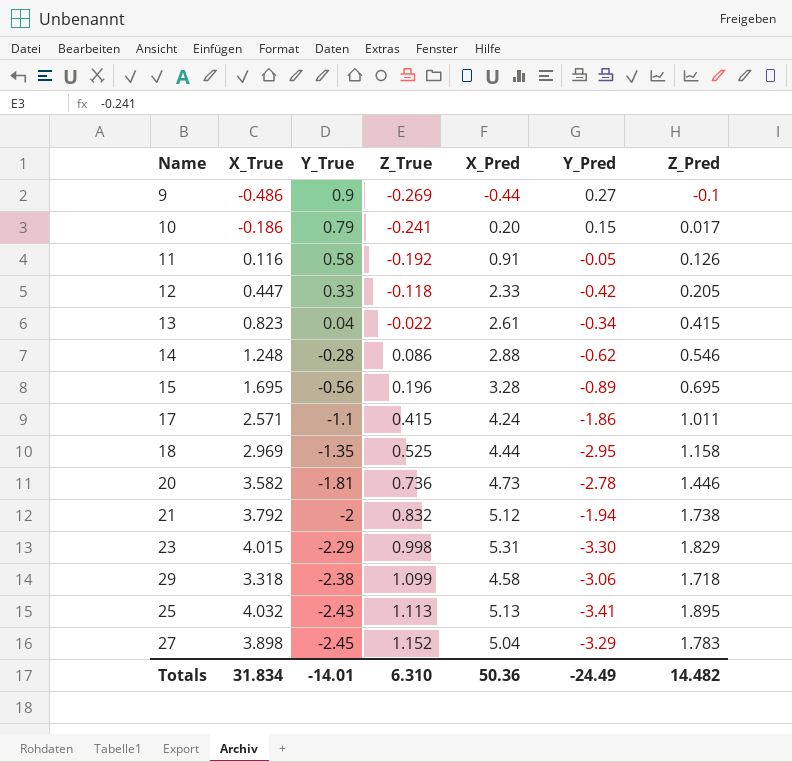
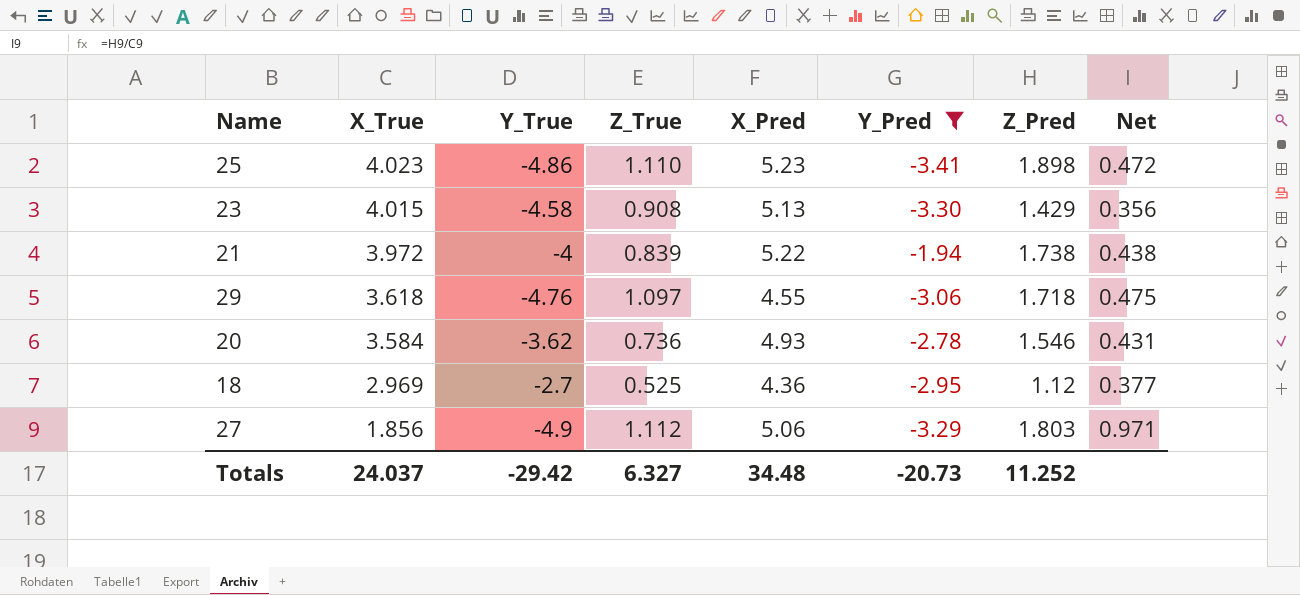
filter: none -> Y_Pred <= -1.94
row order: Y_True descending -> X_True descending
column Net | formula: none -> [Z_Pred] / [X_True]
25 | X_True: 4.032 -> 4.023
25 | Y_True: -2.43 -> -4.86
25 | Z_True: 1.113 -> 1.110
25 | X_Pred: 5.13 -> 5.23
25 | Z_Pred: 1.895 -> 1.898
23 | Y_True: -2.29 -> -4.58
23 | Z_True: 0.998 -> 0.908
23 | X_Pred: 5.31 -> 5.13
23 | Z_Pred: 1.829 -> 1.429
21 | X_True: 3.792 -> 3.972
21 | Y_True: -2 -> -4
21 | Z_True: 0.832 -> 0.839
21 | X_Pred: 5.12 -> 5.22
29 | X_True: 3.318 -> 3.618
29 | Y_True: -2.38 -> -4.76
29 | Z_True: 1.099 -> 1.097
29 | X_Pred: 4.58 -> 4.55
20 | X_True: 3.582 -> 3.584
20 | Y_True: -1.81 -> -3.62
20 | X_Pred: 4.73 -> 4.93
20 | Z_Pred: 1.446 -> 1.546
18 | Y_True: -1.35 -> -2.7
18 | X_Pred: 4.44 -> 4.36
18 | Z_Pred: 1.158 -> 1.12
27 | X_True: 3.898 -> 1.856
27 | Y_True: -2.45 -> -4.9
27 | Z_True: 1.152 -> 1.112
27 | X_Pred: 5.04 -> 5.06
27 | Z_Pred: 1.783 -> 1.803
Totals | X_True: 31.834 -> 24.037
Totals | Y_True: -14.01 -> -29.42
Totals | Z_True: 6.310 -> 6.327
Totals | X_Pred: 50.36 -> 34.48
Totals | Y_Pred: -24.49 -> -20.73
Totals | Z_Pred: 14.482 -> 11.252

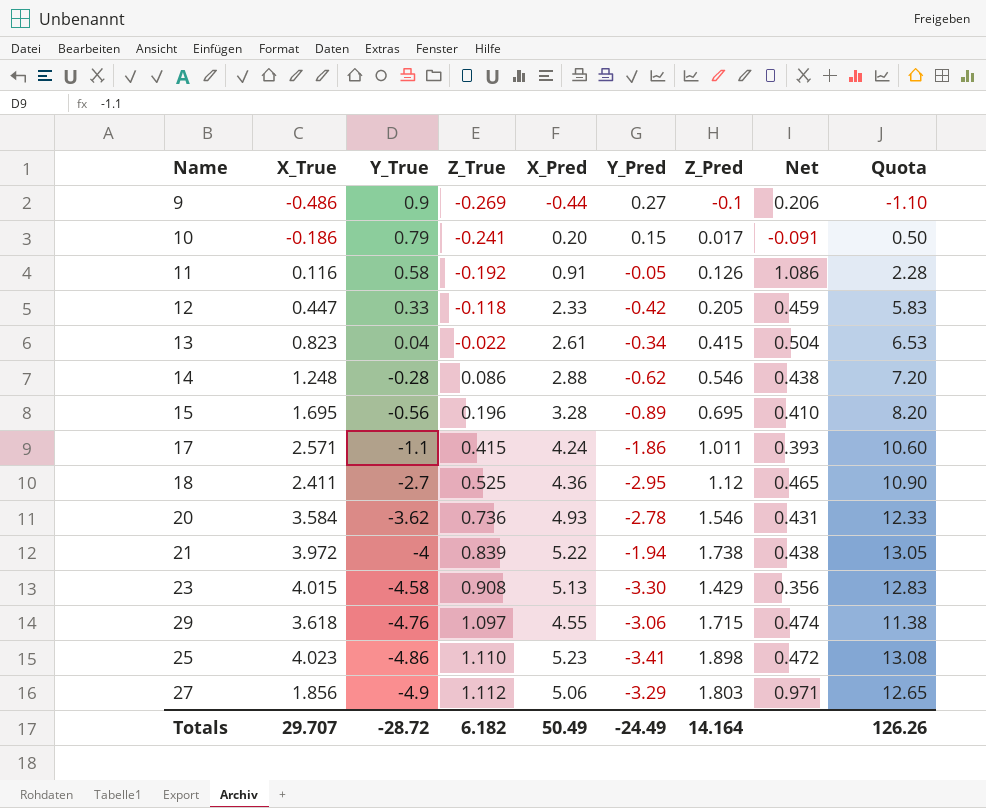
filter: Y_Pred <= -1.94 -> none
row order: X_True descending -> Y_True descending
column Quota | formula: none -> [X_Pred] * 2.5
18 | X_True: 2.969 -> 2.411
18 | Net: 0.377 -> 0.465
29 | Z_Pred: 1.718 -> 1.715
29 | Net: 0.475 -> 0.474
Totals | X_True: 24.037 -> 29.707
Totals | Y_True: -29.42 -> -28.72
Totals | Z_True: 6.327 -> 6.182
Totals | X_Pred: 34.48 -> 50.49
Totals | Y_Pred: -20.73 -> -24.49
Totals | Z_Pred: 11.252 -> 14.164

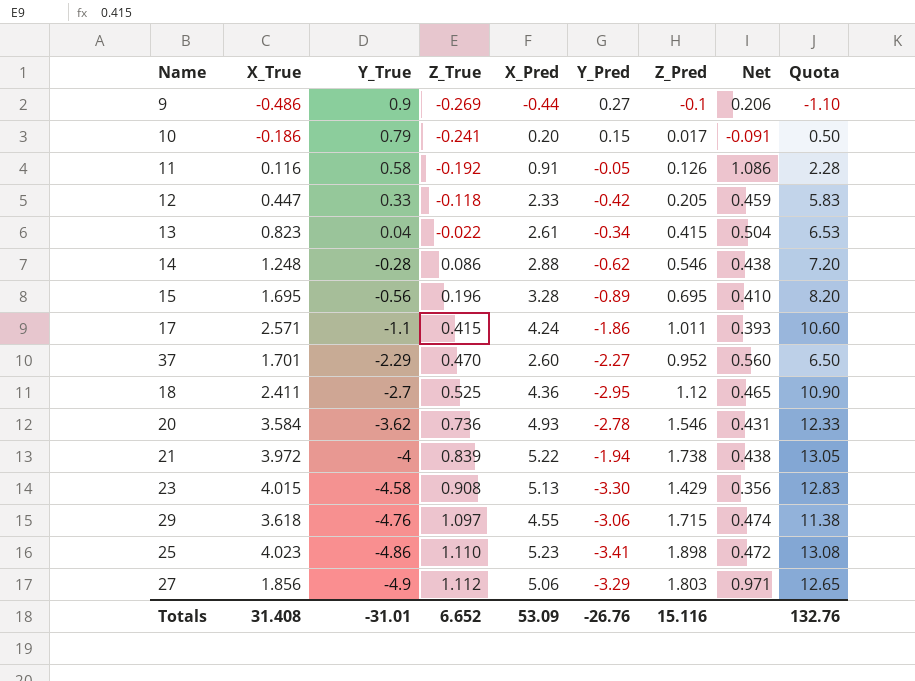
row 37: none -> 1.701 | -2.29 | 0.470 | 2.60 | -2.27 | 0.952 | 0.560 | 6.50
Totals | X_True: 29.707 -> 31.408
Totals | Y_True: -28.72 -> -31.01
Totals | Z_True: 6.182 -> 6.652
Totals | X_Pred: 50.49 -> 53.09
Totals | Y_Pred: -24.49 -> -26.76
Totals | Z_Pred: 14.164 -> 15.116
Totals | Quota: 126.26 -> 132.76

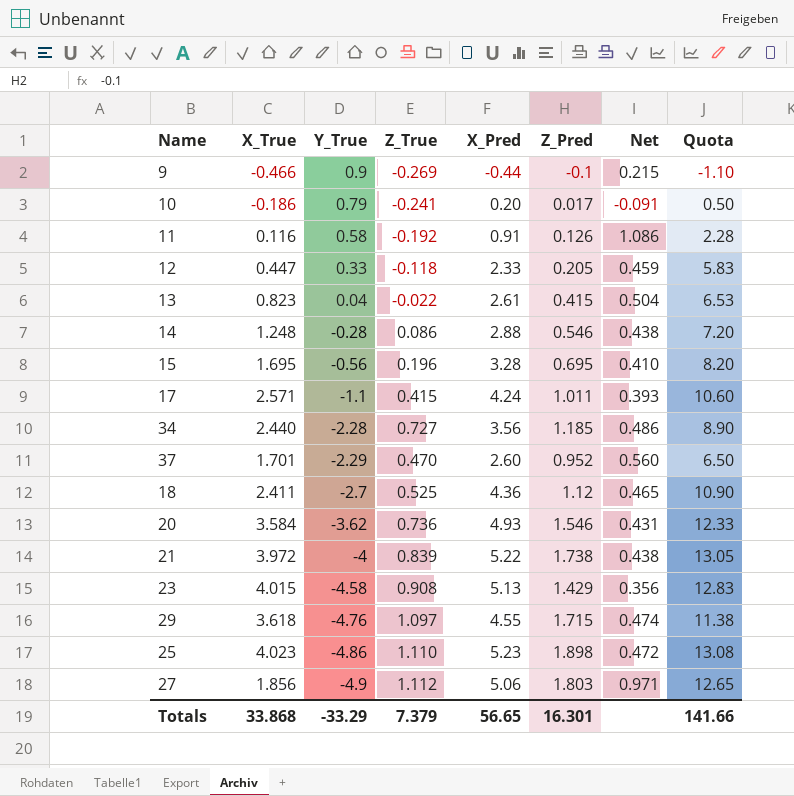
column Y_Pred | position: 6 -> none
9 | X_True: -0.486 -> -0.466
9 | Net: 0.206 -> 0.215
row 34: none -> 2.440 | -2.28 | 0.727 | 3.56 | 1.185 | 0.486 | 8.90
Totals | X_True: 31.408 -> 33.868
Totals | Y_True: -31.01 -> -33.29
Totals | Z_True: 6.652 -> 7.379
Totals | X_Pred: 53.09 -> 56.65
Totals | Z_Pred: 15.116 -> 16.301
Totals | Quota: 132.76 -> 141.66

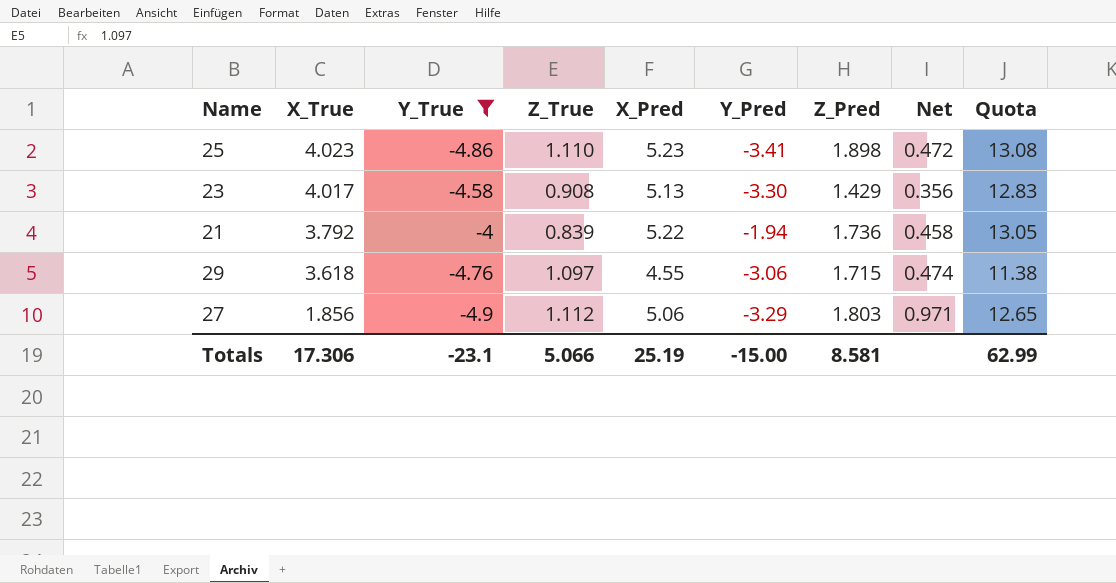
filter: none -> Y_True <= -4
row order: Y_True descending -> X_True descending
column Y_Pred | position: none -> 6
23 | X_True: 4.015 -> 4.017
21 | X_True: 3.972 -> 3.792
21 | Z_Pred: 1.738 -> 1.736
21 | Net: 0.438 -> 0.458
Totals | X_True: 33.868 -> 17.306
Totals | Y_True: -33.29 -> -23.1
Totals | Z_True: 7.379 -> 5.066
Totals | X_Pred: 56.65 -> 25.19
Totals | Z_Pred: 16.301 -> 8.581
Totals | Quota: 141.66 -> 62.99

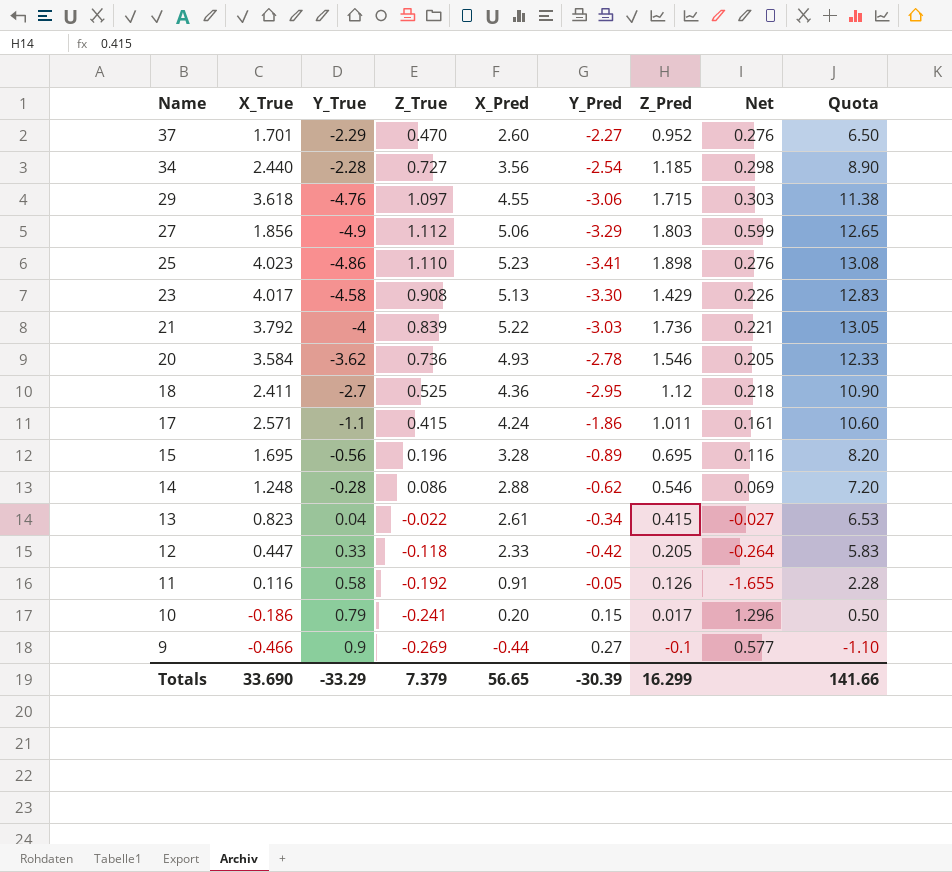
filter: Y_True <= -4 -> none
row order: X_True descending -> Name descending
column Net | formula: [Z_Pred] / [X_True] -> [Z_True] / [X_True]
21 | Y_Pred: -1.94 -> -3.03
Totals | X_True: 17.306 -> 33.690
Totals | Y_True: -23.1 -> -33.29
Totals | Z_True: 5.066 -> 7.379
Totals | X_Pred: 25.19 -> 56.65
Totals | Y_Pred: -15.00 -> -30.39
Totals | Z_Pred: 8.581 -> 16.299
Totals | Quota: 62.99 -> 141.66

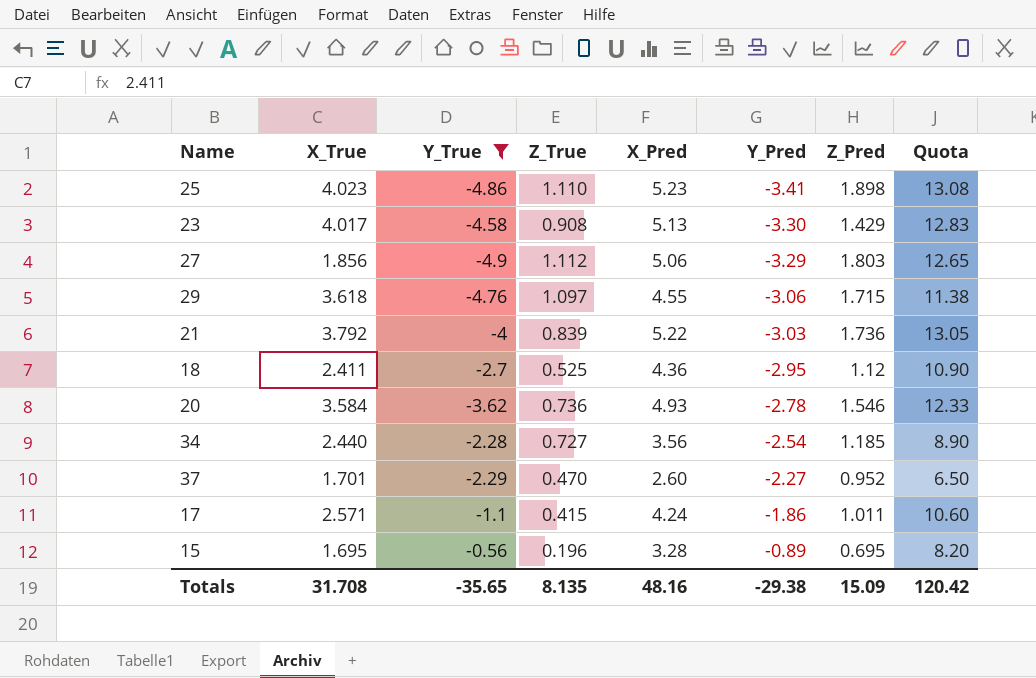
filter: none -> Y_True <= -0.56
row order: Name descending -> Y_Pred ascending
column Net | formula: [Z_True] / [X_True] -> none
Totals | X_True: 33.690 -> 31.708
Totals | Y_True: -33.29 -> -35.65
Totals | Z_True: 7.379 -> 8.135
Totals | X_Pred: 56.65 -> 48.16
Totals | Y_Pred: -30.39 -> -29.38
Totals | Z_Pred: 16.299 -> 15.09
Totals | Quota: 141.66 -> 120.42

